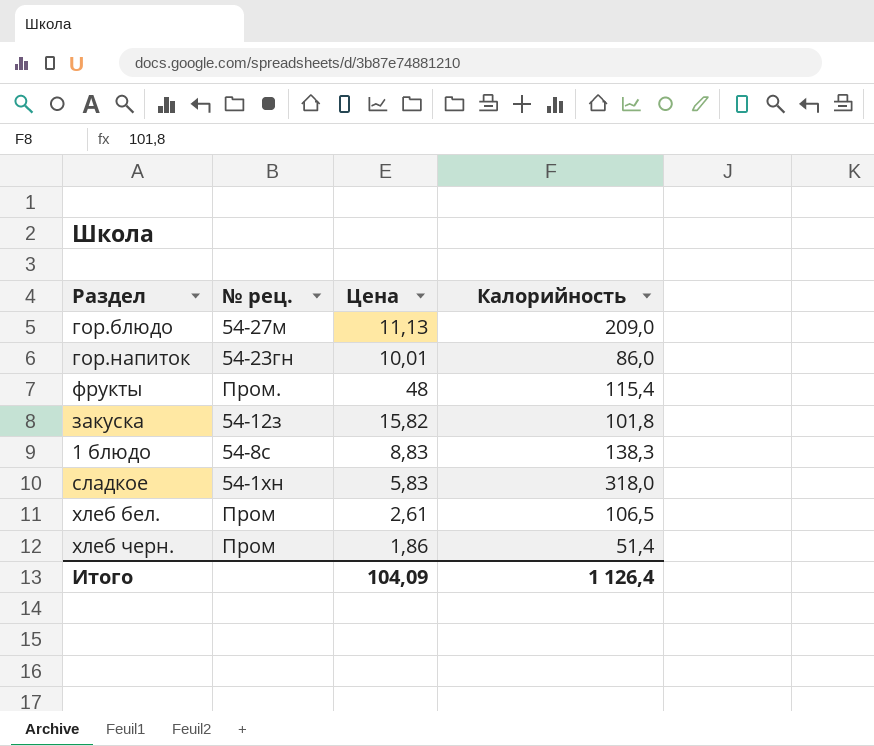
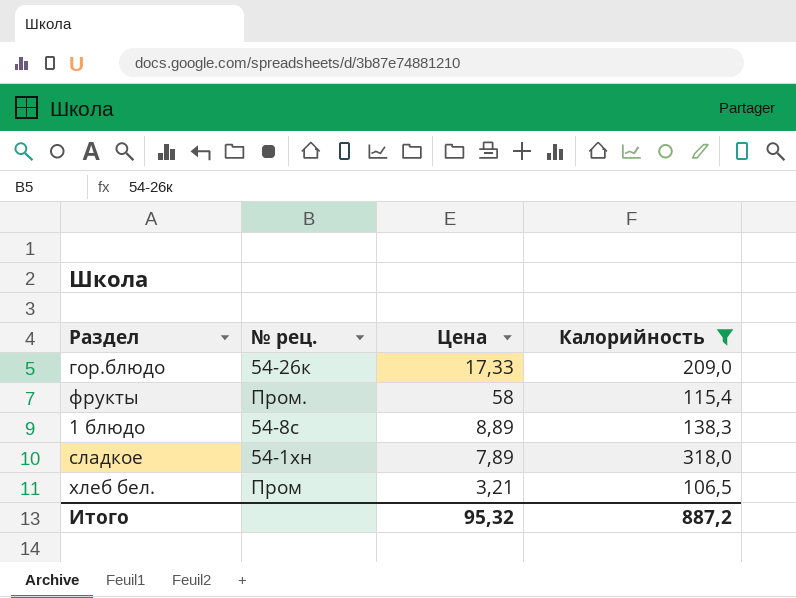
filter: none -> Калорийность >= 106,5
гор.блюдо | № рец.: 54-27м -> 54-26к
гор.блюдо | Цена: 11,13 -> 17,33
фрукты | Цена: 48 -> 58
1 блюдо | Цена: 8,83 -> 8,89
сладкое | Цена: 5,83 -> 7,89
хлеб бел. | Цена: 2,61 -> 3,21
Итого | Цена: 104,09 -> 95,32
Итого | Калорийность: 1 126,4 -> 887,2

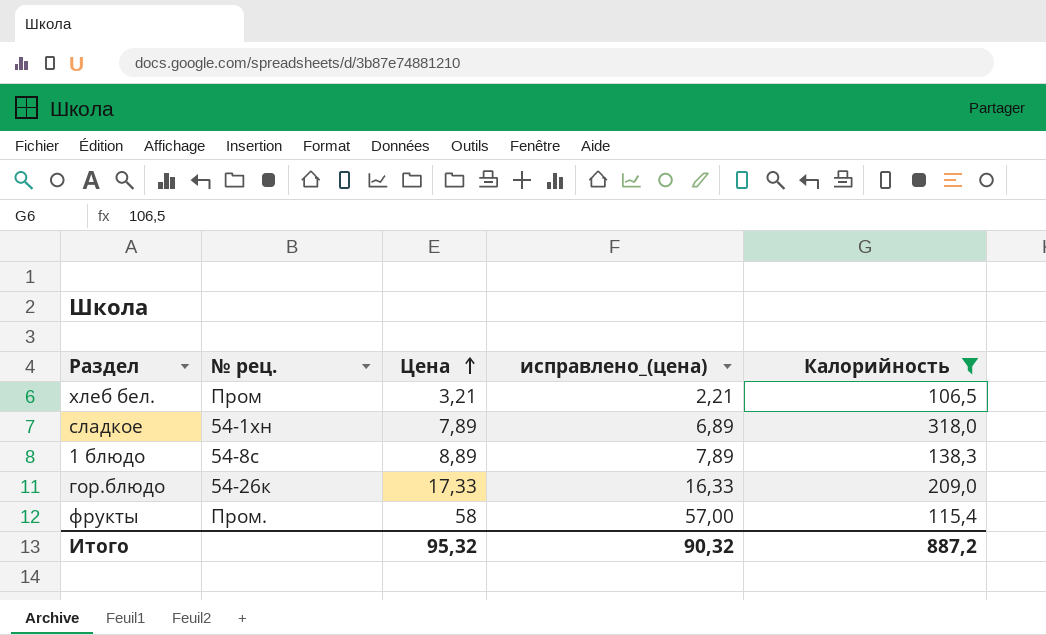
row order: none -> Цена ascending
column исправлено_(цена) | formula: none -> [Цена] - 1

